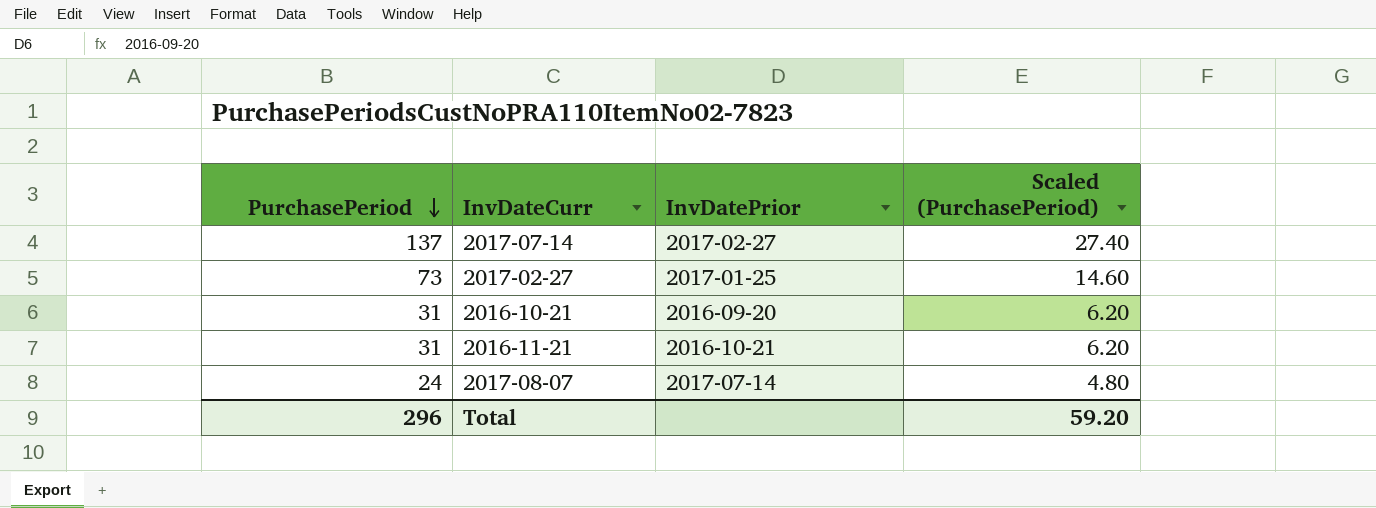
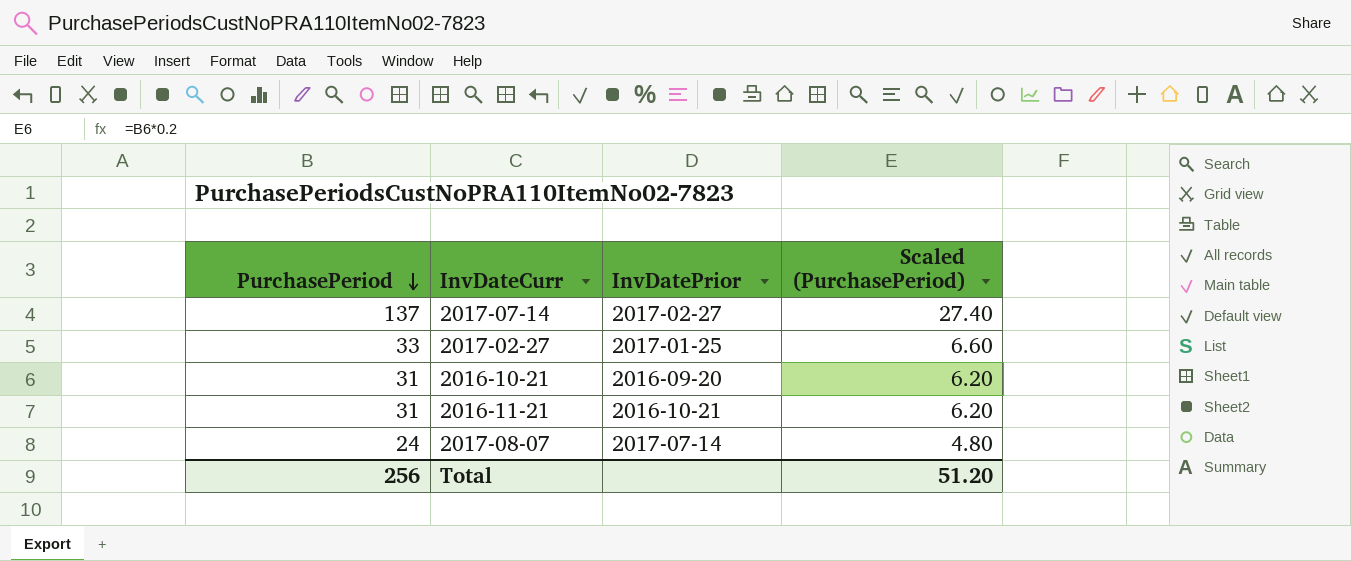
2017-02-27 | PurchasePeriod: 73 -> 33
2017-02-27 | Scaled (PurchasePeriod): 14.60 -> 6.60
Total | PurchasePeriod: 296 -> 256
Total | Scaled (PurchasePeriod): 59.20 -> 51.20

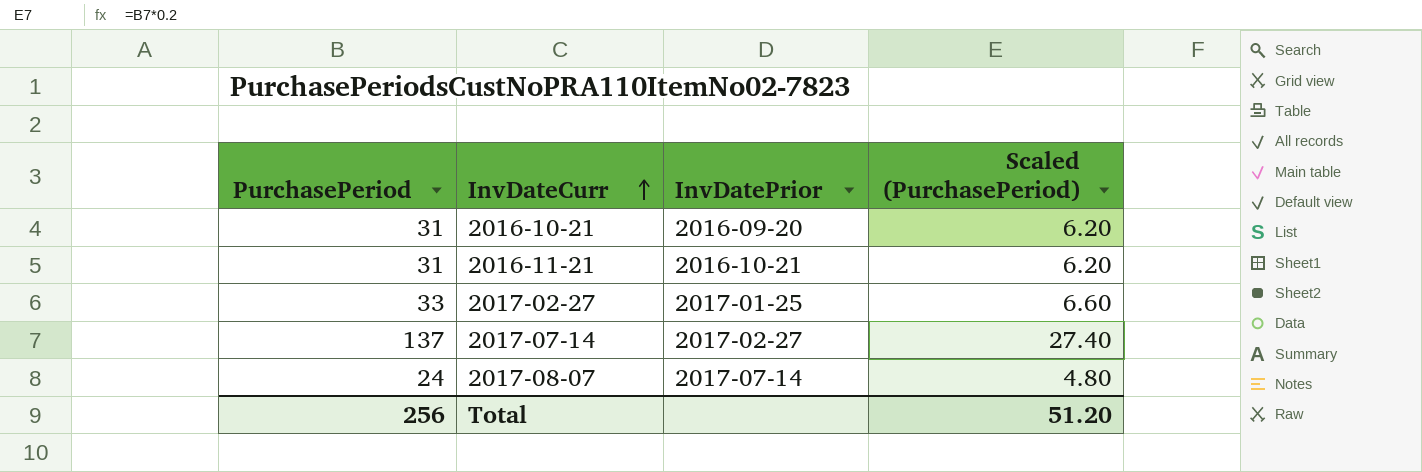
row order: PurchasePeriod descending -> InvDateCurr ascending

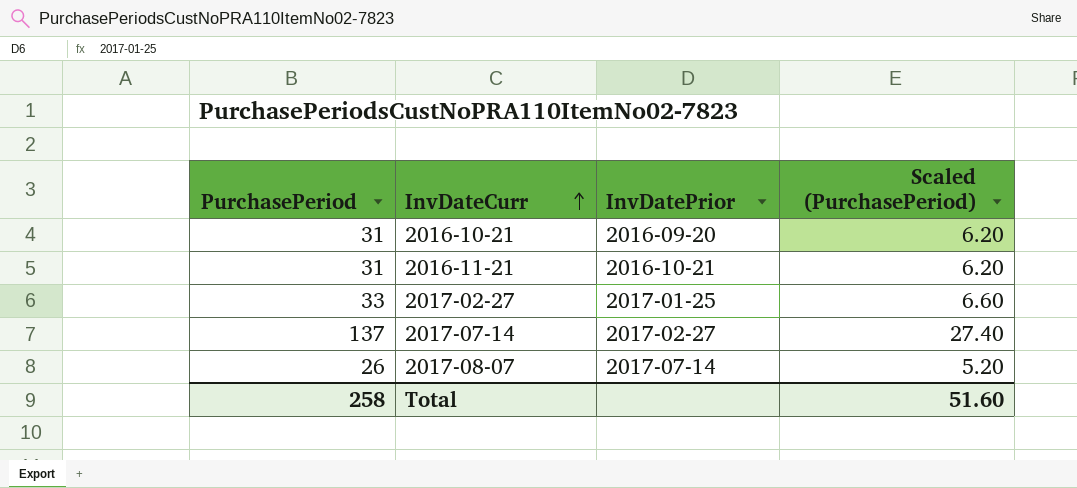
2017-08-07 | PurchasePeriod: 24 -> 26
2017-08-07 | Scaled (PurchasePeriod): 4.80 -> 5.20
Total | PurchasePeriod: 256 -> 258
Total | Scaled (PurchasePeriod): 51.20 -> 51.60

